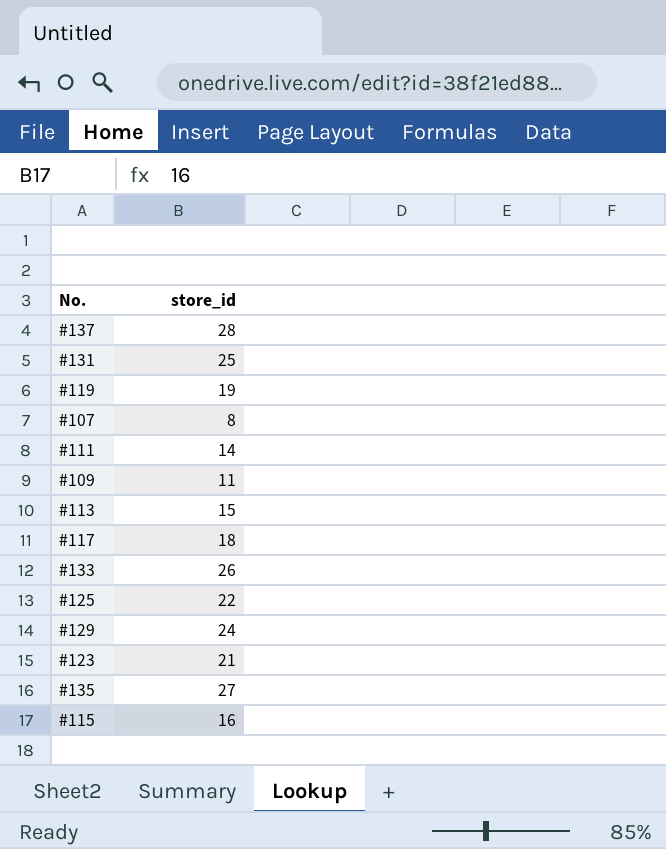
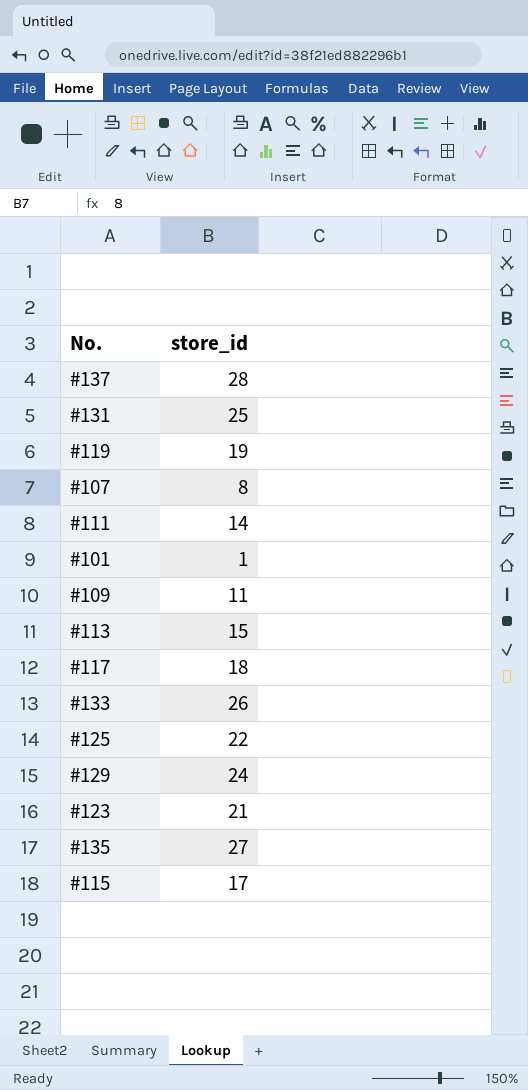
row #101: none -> 1
#115 | store_id: 16 -> 17

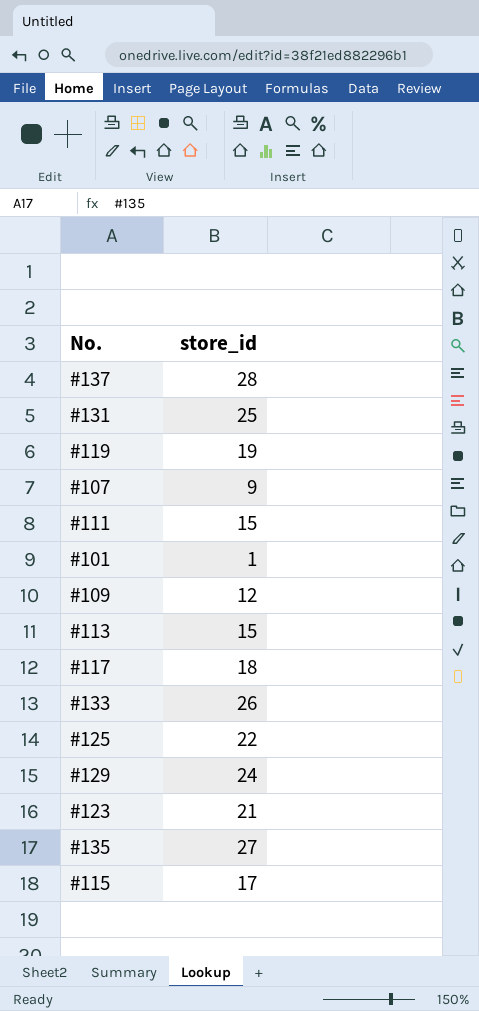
#107 | store_id: 8 -> 9
#111 | store_id: 14 -> 15
#109 | store_id: 11 -> 12

